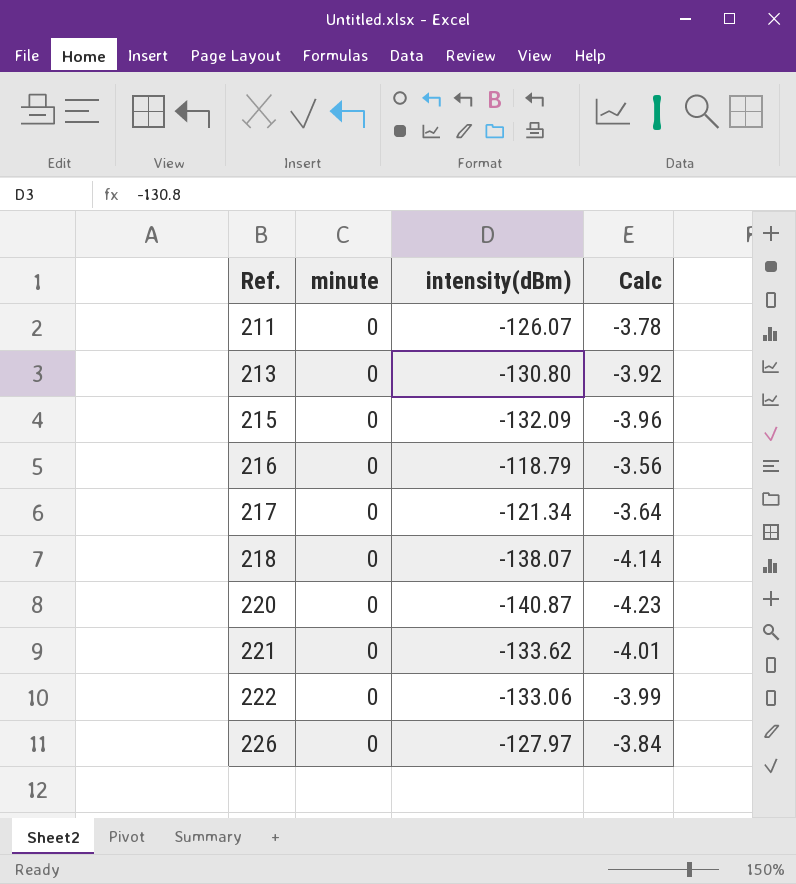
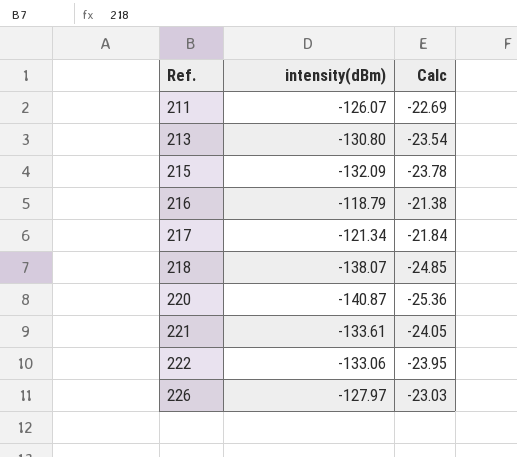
column minute | position: 2 -> none
column Calc | formula: [intensity(dBm)] * 0.03 -> [intensity(dBm)] * 0.18
221 | intensity(dBm): -133.62 -> -133.61

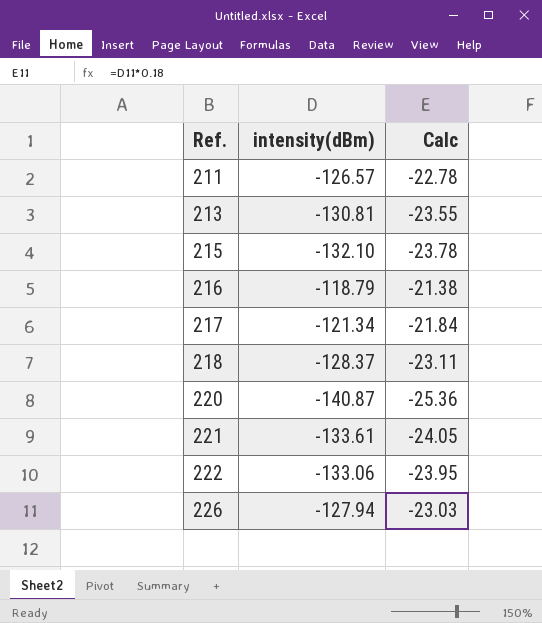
211 | intensity(dBm): -126.07 -> -126.57
211 | Calc: -22.69 -> -22.78
213 | intensity(dBm): -130.80 -> -130.81
213 | Calc: -23.54 -> -23.55
215 | intensity(dBm): -132.09 -> -132.10
218 | intensity(dBm): -138.07 -> -128.37
218 | Calc: -24.85 -> -23.11
226 | intensity(dBm): -127.97 -> -127.94

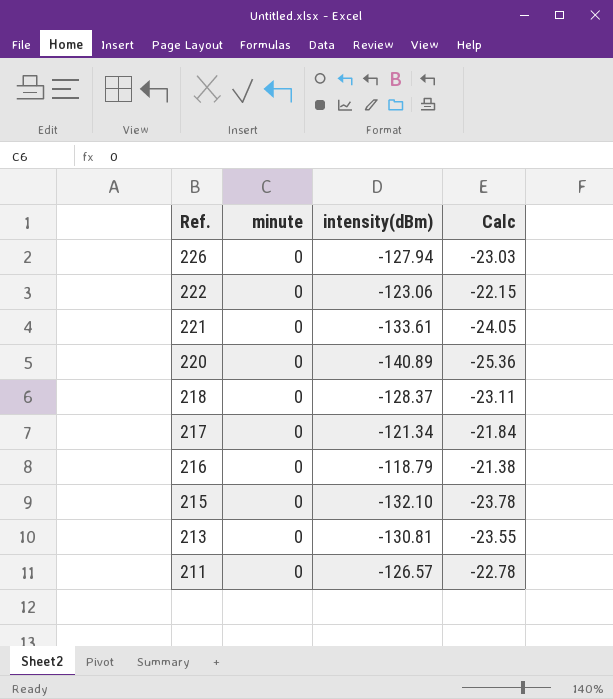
row order: Ref. ascending -> Ref. descending
column minute | position: none -> 2
222 | intensity(dBm): -133.06 -> -123.06
222 | Calc: -23.95 -> -22.15
220 | intensity(dBm): -140.87 -> -140.89

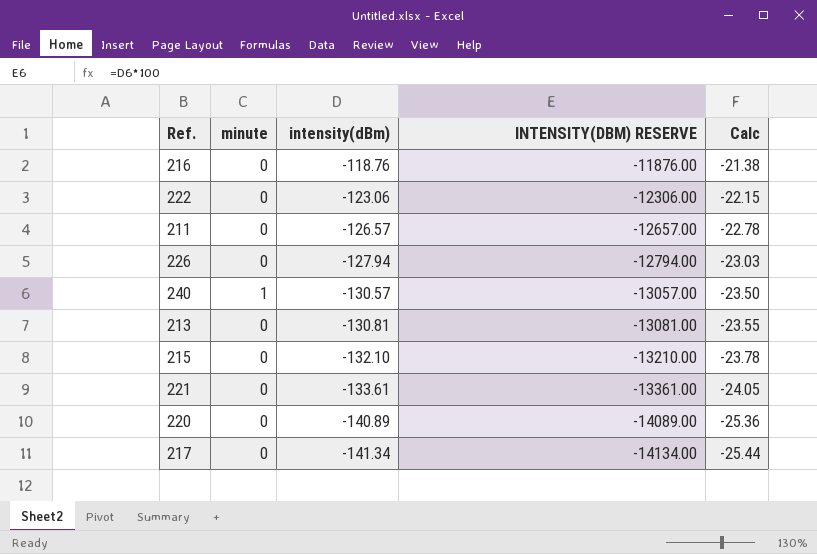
row order: Ref. descending -> intensity(dBm) descending
column INTENSITY(DBM) RESERVE | formula: none -> [intensity(dBm)] * 100
row 218: 0 | -128.37 | -23.11 -> none
216 | intensity(dBm): -118.79 -> -118.76
row 240: none -> 1 | -130.57 | -13057.00 | -23.50
217 | intensity(dBm): -121.34 -> -141.34
217 | Calc: -21.84 -> -25.44

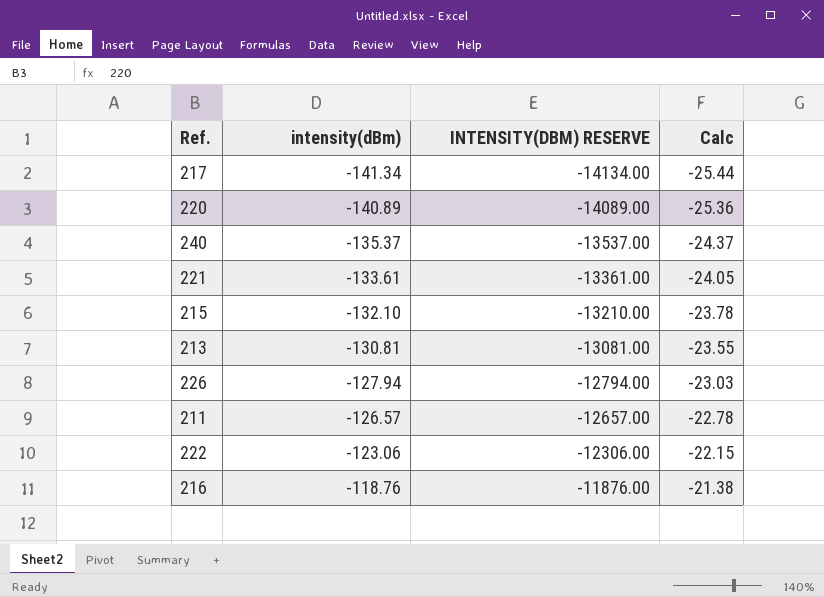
row order: intensity(dBm) descending -> intensity(dBm) ascending
column minute | position: 2 -> none
240 | intensity(dBm): -130.57 -> -135.37
240 | INTENSITY(DBM) RESERVE: -13057.00 -> -13537.00
240 | Calc: -23.50 -> -24.37

